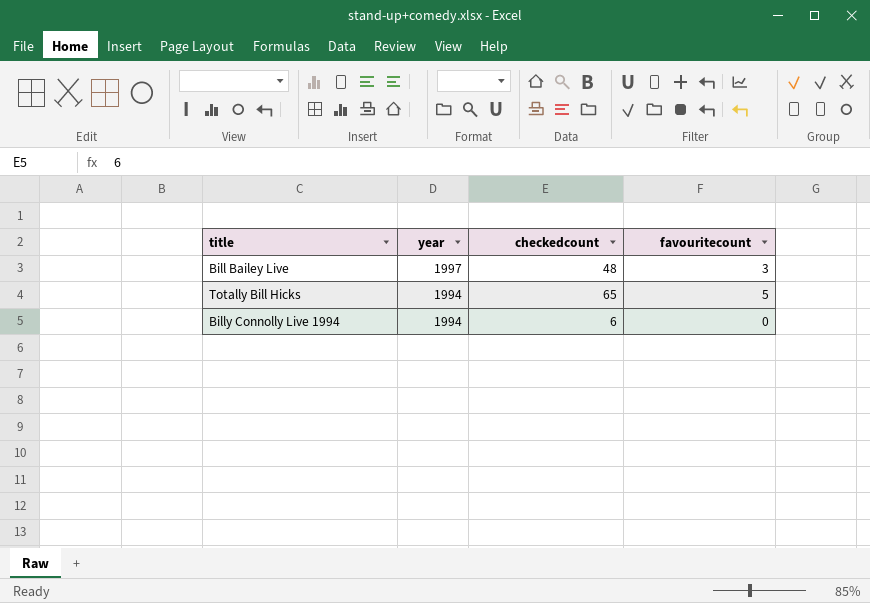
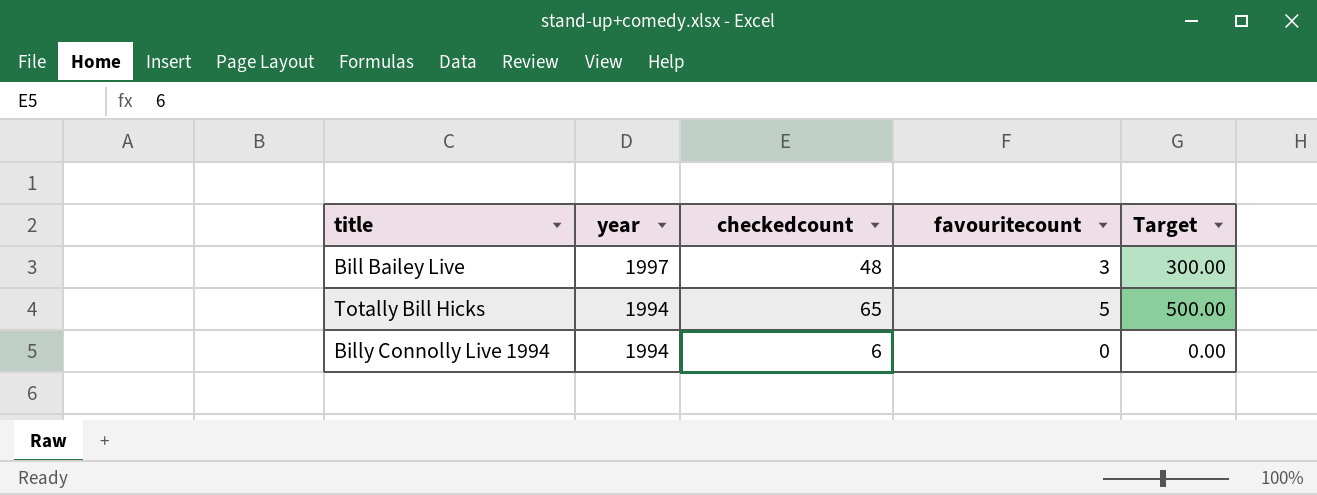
column Target | formula: none -> [favouritecount] * 100

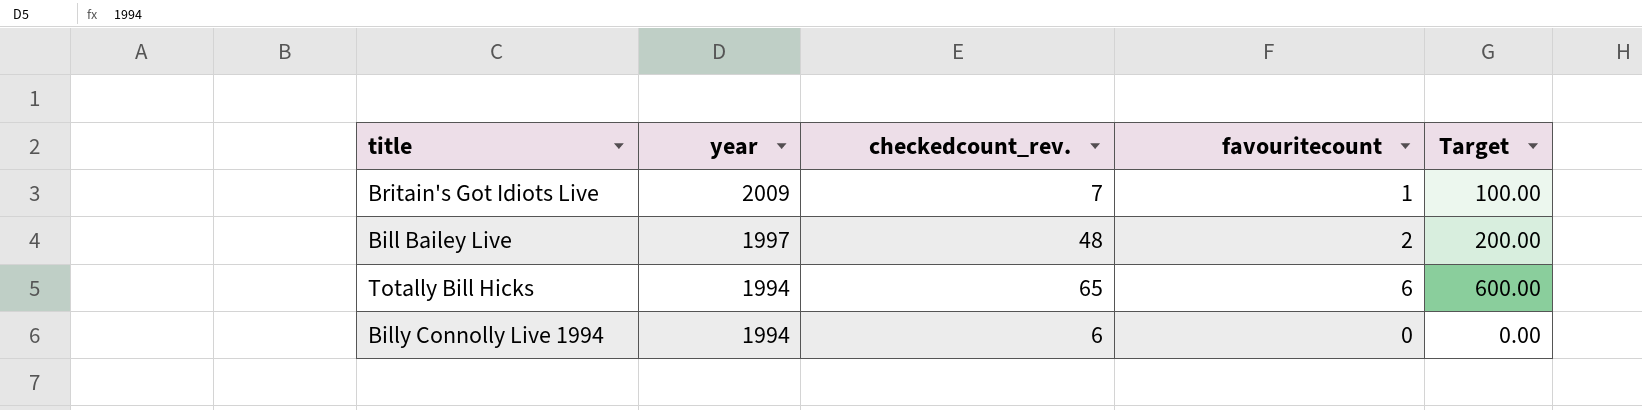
column name: checkedcount -> checkedcount_rev.
row Britain's Got Idiots Live: none -> 2009 | 7 | 1 | 100.00
Bill Bailey Live | favouritecount: 3 -> 2
Bill Bailey Live | Target: 300.00 -> 200.00
Totally Bill Hicks | favouritecount: 5 -> 6
Totally Bill Hicks | Target: 500.00 -> 600.00

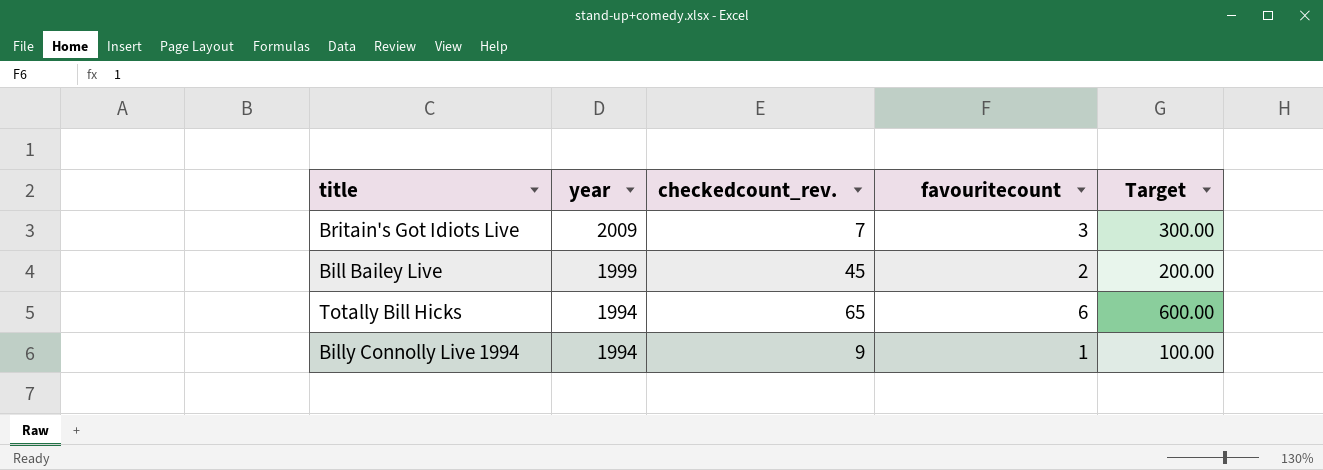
Britain's Got Idiots Live | favouritecount: 1 -> 3
Britain's Got Idiots Live | Target: 100.00 -> 300.00
Bill Bailey Live | year: 1997 -> 1999
Bill Bailey Live | checkedcount_rev.: 48 -> 45
Billy Connolly Live 1994 | checkedcount_rev.: 6 -> 9
Billy Connolly Live 1994 | favouritecount: 0 -> 1
Billy Connolly Live 1994 | Target: 0.00 -> 100.00

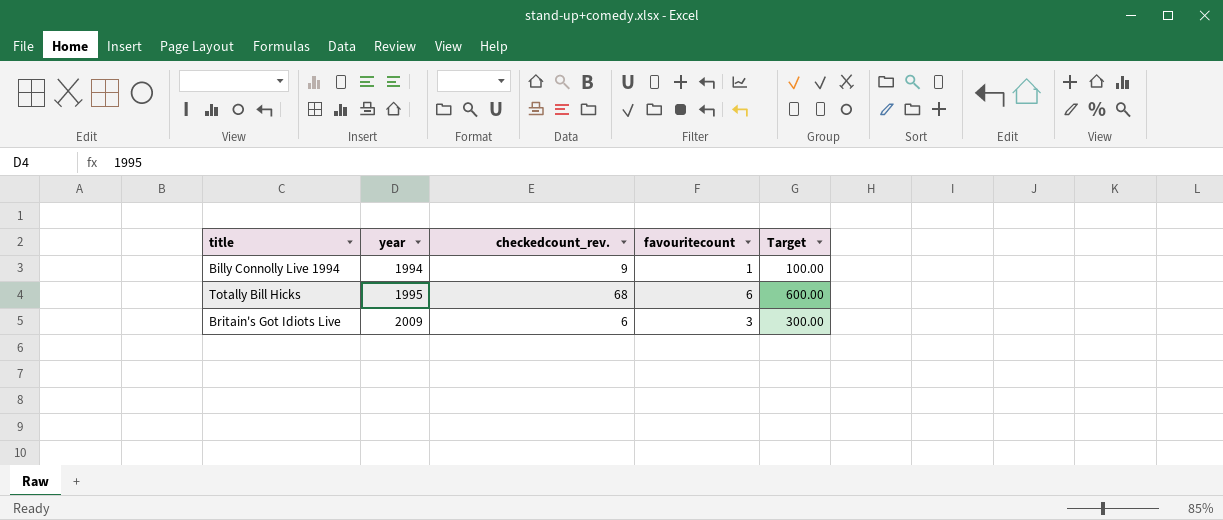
row order: year descending -> year ascending
row Bill Bailey Live: 1999 | 45 | 2 | 200.00 -> none
Totally Bill Hicks | year: 1994 -> 1995
Totally Bill Hicks | checkedcount_rev.: 65 -> 68
Britain's Got Idiots Live | checkedcount_rev.: 7 -> 6

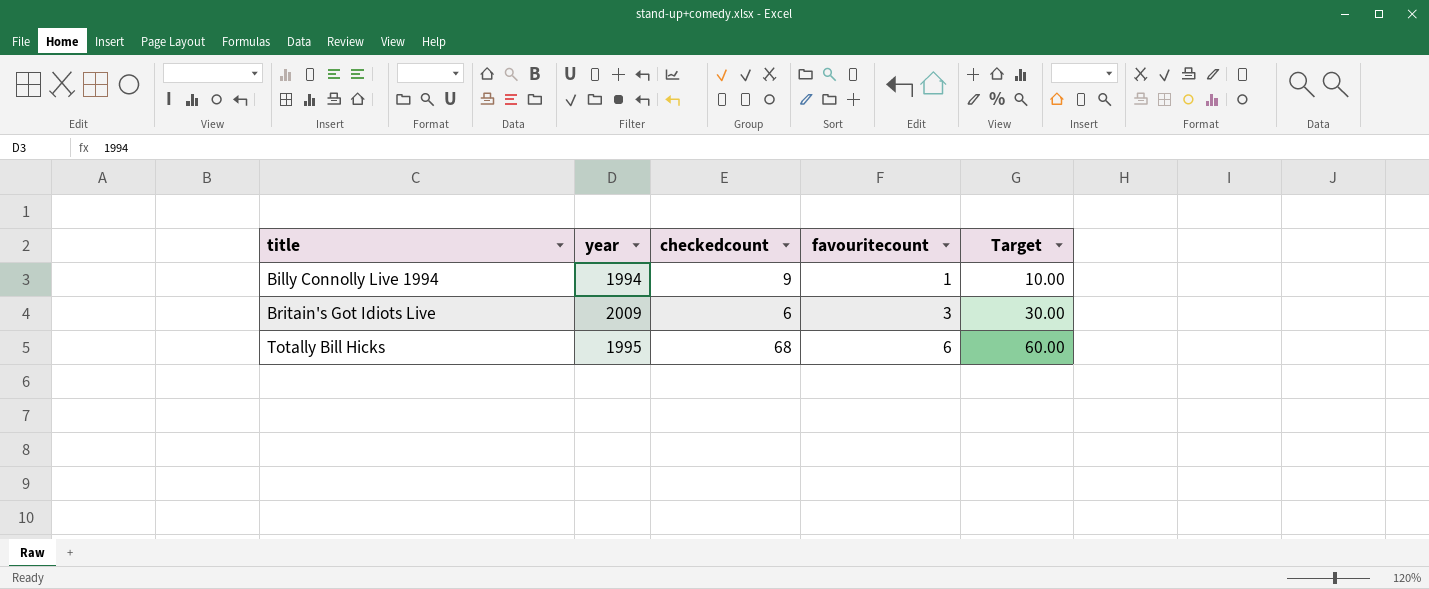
row order: year ascending -> title ascending
column name: checkedcount_rev. -> checkedcount
column Target | formula: [favouritecount] * 100 -> [favouritecount] * 10

